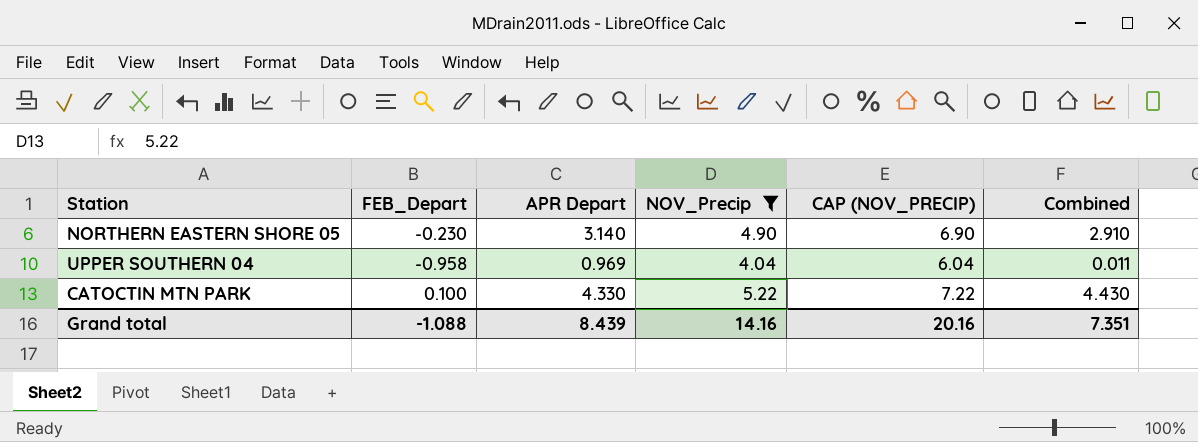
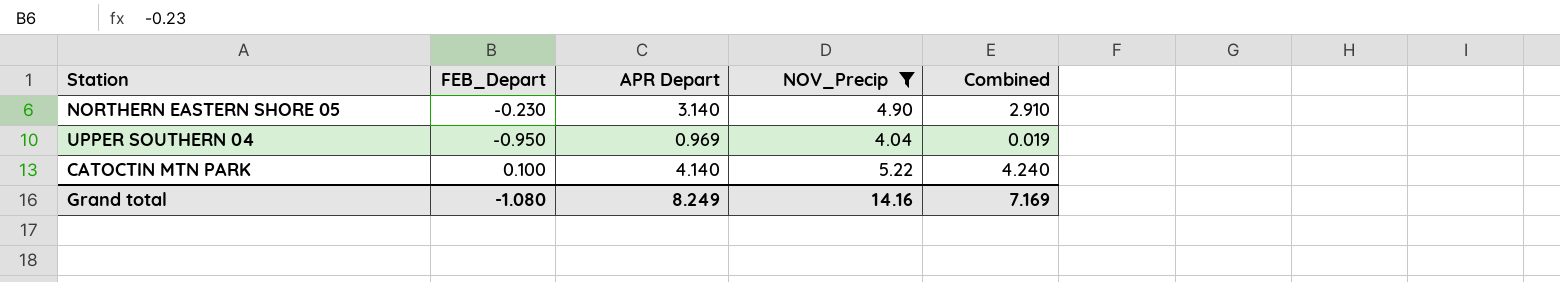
column CAP (NOV_PRECIP) | formula: [NOV_Precip] + 2 -> none
UPPER SOUTHERN 04 | FEB_Depart: -0.958 -> -0.950
UPPER SOUTHERN 04 | Combined: 0.011 -> 0.019
CATOCTIN MTN PARK | APR Depart: 4.330 -> 4.140
CATOCTIN MTN PARK | Combined: 4.430 -> 4.240
Grand total | FEB_Depart: -1.088 -> -1.080
Grand total | APR Depart: 8.439 -> 8.249
Grand total | Combined: 7.351 -> 7.169

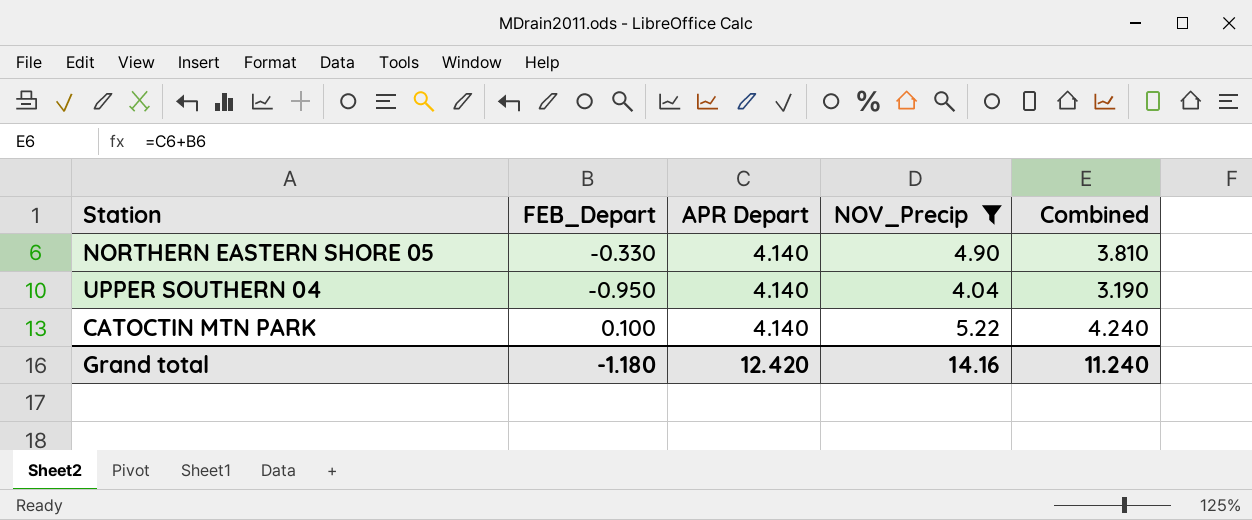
NORTHERN EASTERN SHORE 05 | FEB_Depart: -0.230 -> -0.330
NORTHERN EASTERN SHORE 05 | APR Depart: 3.140 -> 4.140
NORTHERN EASTERN SHORE 05 | Combined: 2.910 -> 3.810
UPPER SOUTHERN 04 | APR Depart: 0.969 -> 4.140
UPPER SOUTHERN 04 | Combined: 0.019 -> 3.190
Grand total | FEB_Depart: -1.080 -> -1.180
Grand total | APR Depart: 8.249 -> 12.420
Grand total | Combined: 7.169 -> 11.240

